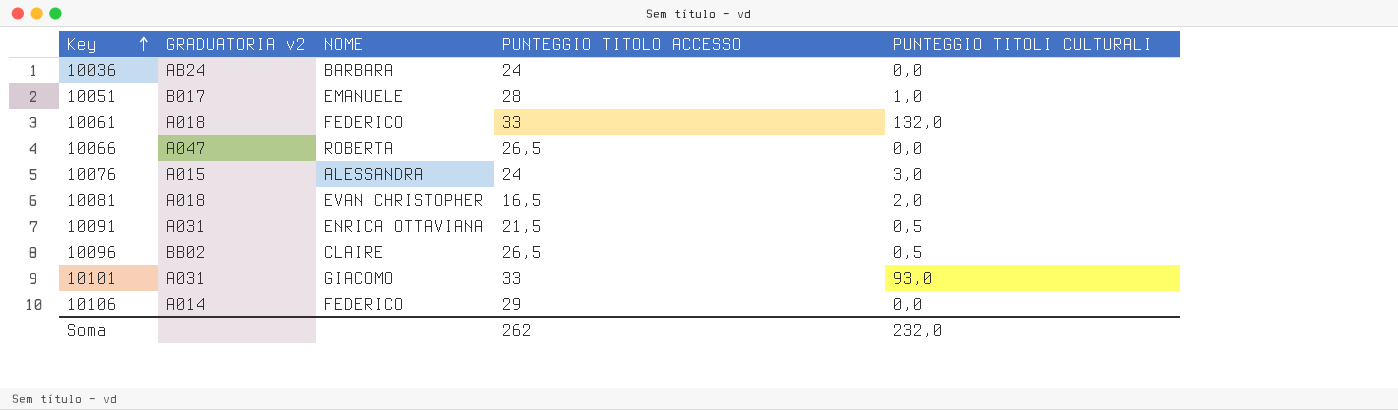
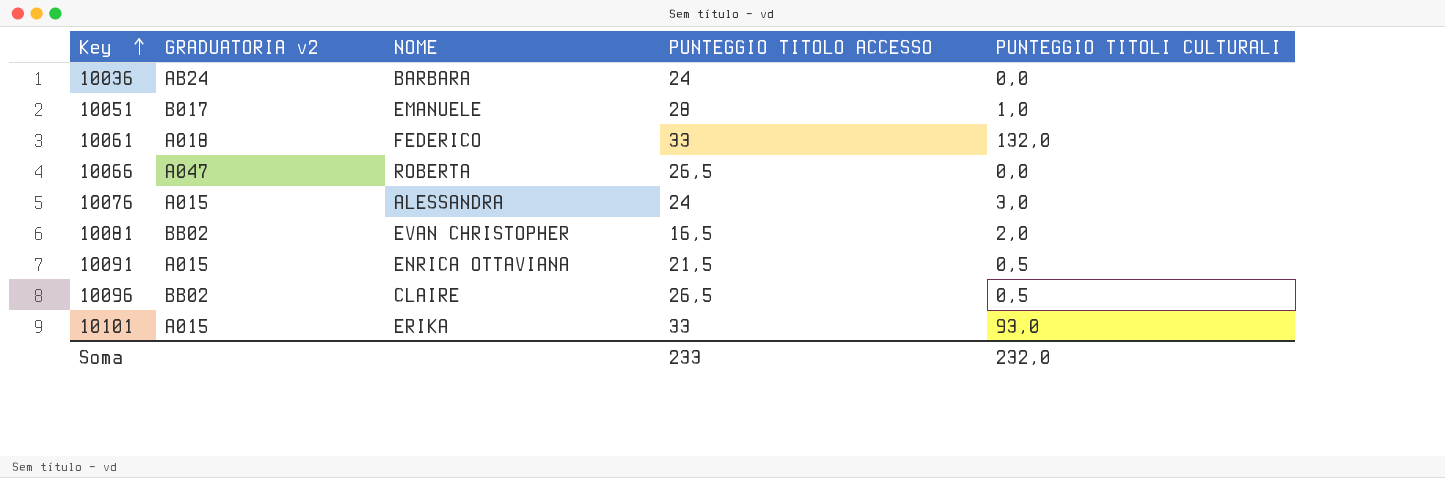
row 10106: A014 | FEDERICO | 29 | 0,0 -> none
10081 | GRADUATORIA v2: A018 -> BB02
10091 | GRADUATORIA v2: A031 -> A015
10101 | GRADUATORIA v2: A031 -> A015
10101 | NOME: GIACOMO -> ERIKA
Soma | PUNTEGGIO TITOLO ACCESSO: 262 -> 233

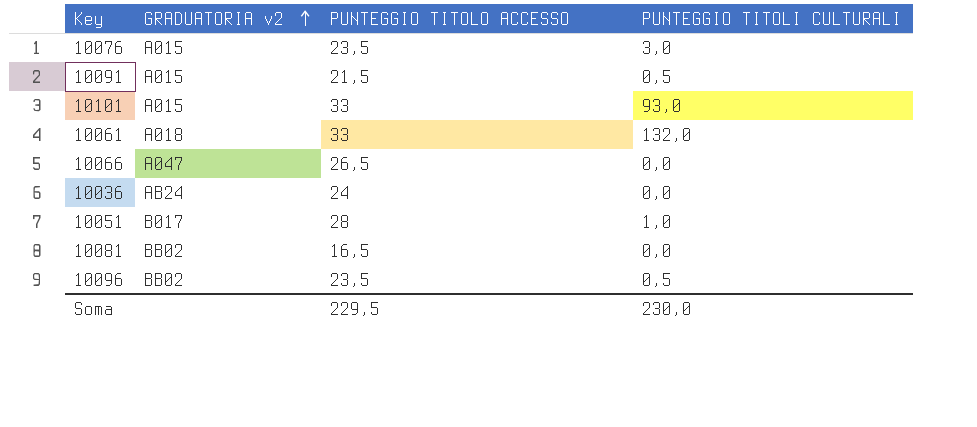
row order: Key ascending -> GRADUATORIA v2 ascending
column NOME | position: 3 -> none
10076 | PUNTEGGIO TITOLO ACCESSO: 24 -> 23,5
10081 | PUNTEGGIO TITOLI CULTURALI: 2,0 -> 0,0
10096 | PUNTEGGIO TITOLO ACCESSO: 26,5 -> 23,5
Soma | PUNTEGGIO TITOLO ACCESSO: 233 -> 229,5
Soma | PUNTEGGIO TITOLI CULTURALI: 232,0 -> 230,0

